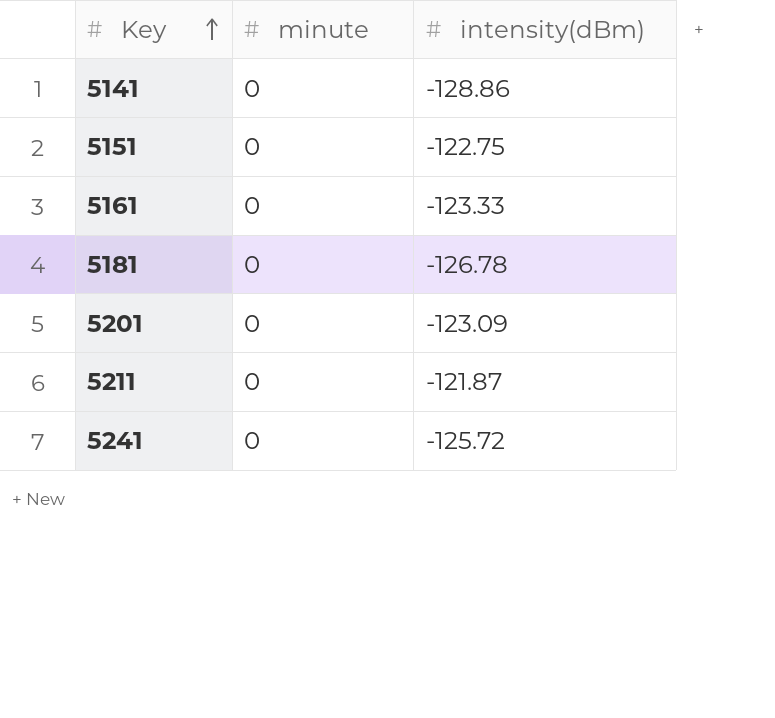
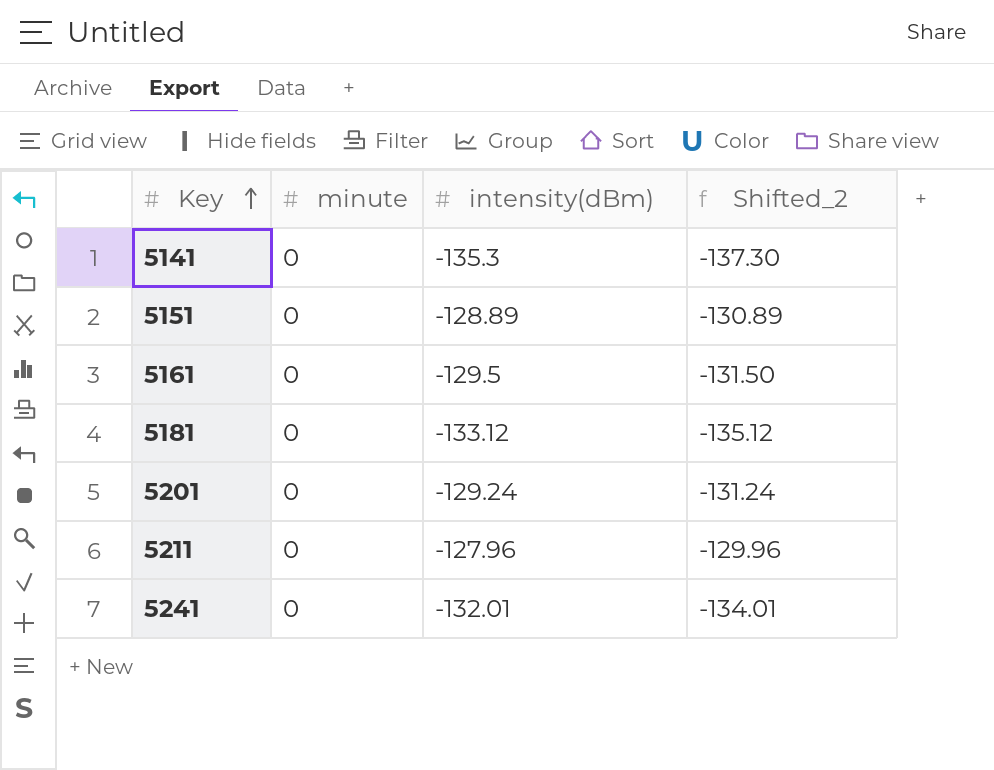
column Shifted_2 | formula: none -> [intensity(dBm)] - 2
5141 | intensity(dBm): -128.86 -> -135.3
5151 | intensity(dBm): -122.75 -> -128.89
5161 | intensity(dBm): -123.33 -> -129.5
5181 | intensity(dBm): -126.78 -> -133.12
5201 | intensity(dBm): -123.09 -> -129.24
5211 | intensity(dBm): -121.87 -> -127.96
5241 | intensity(dBm): -125.72 -> -132.01

